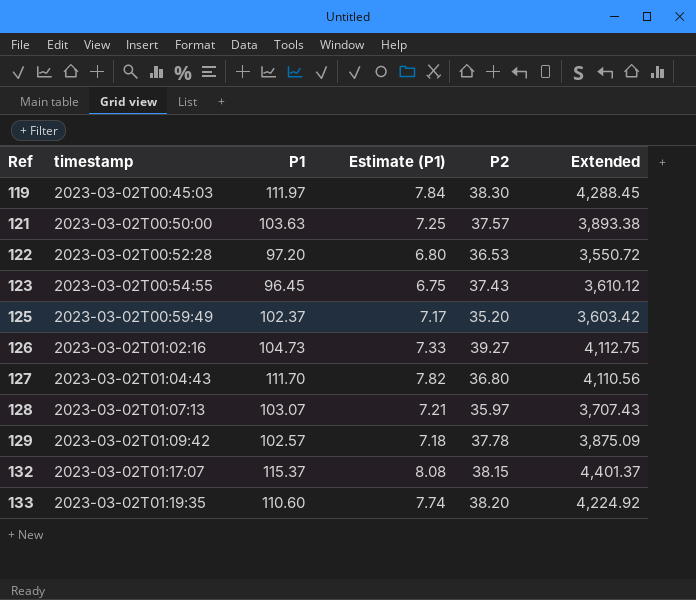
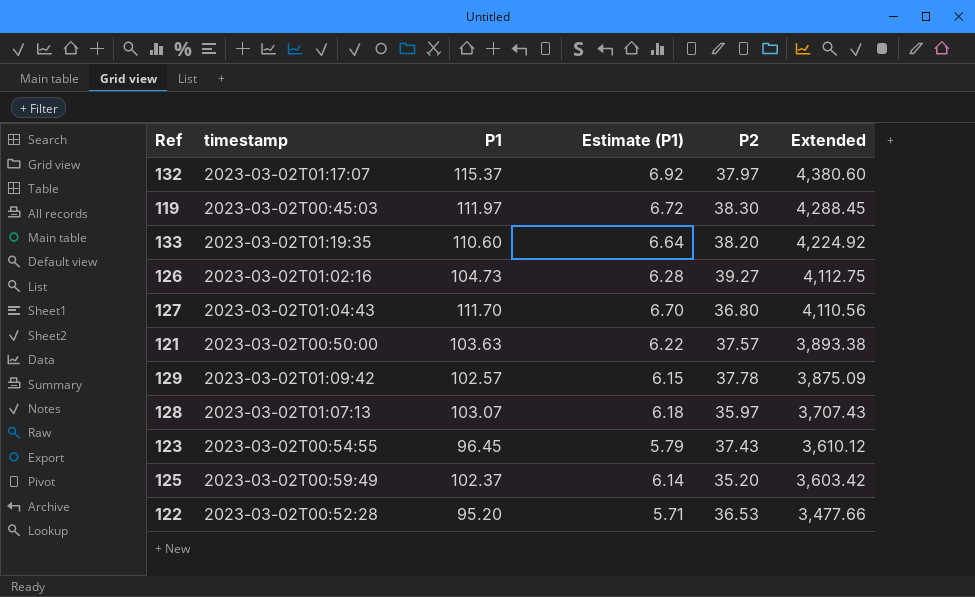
row order: Ref ascending -> Extended descending
column Estimate (P1) | formula: [P1] * 0.07 -> [P1] * 0.06
132 | P2: 38.15 -> 37.97
132 | Extended: 4,401.37 -> 4,380.60
122 | P1: 97.20 -> 95.20
122 | Extended: 3,550.72 -> 3,477.66

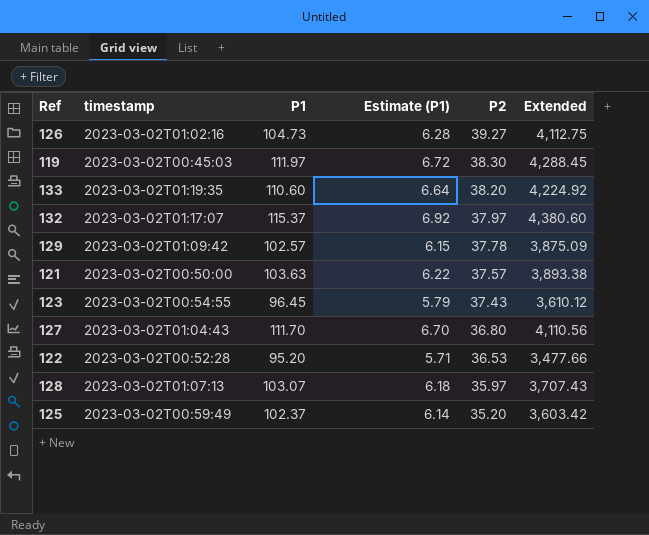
row order: Extended descending -> P2 descending

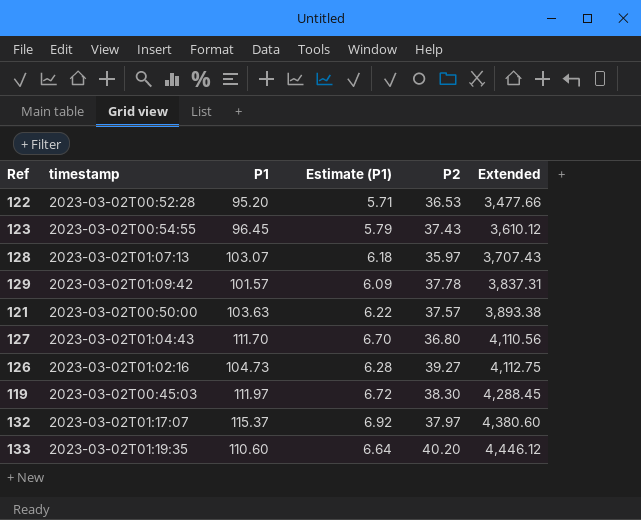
row order: P2 descending -> Extended ascending
row 125: 2023-03-02T00:59:49 | 102.37 | 6.14 | 35.20 | 3,603.42 -> none
129 | P1: 102.57 -> 101.57
129 | Estimate (P1): 6.15 -> 6.09
129 | Extended: 3,875.09 -> 3,837.31
133 | P2: 38.20 -> 40.20
133 | Extended: 4,224.92 -> 4,446.12

